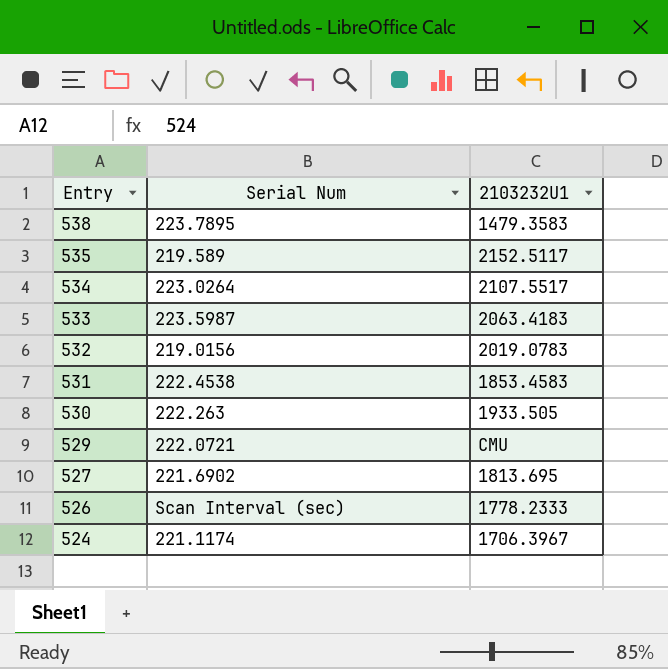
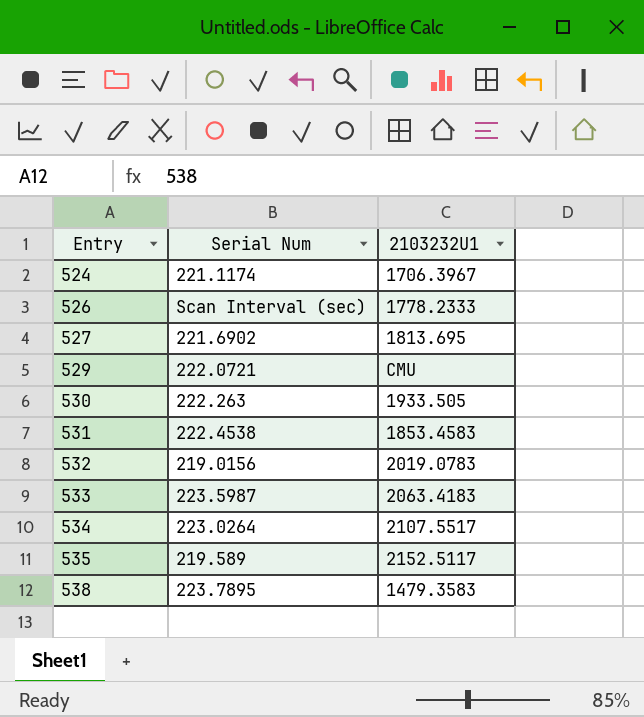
row order: Entry descending -> Entry ascending

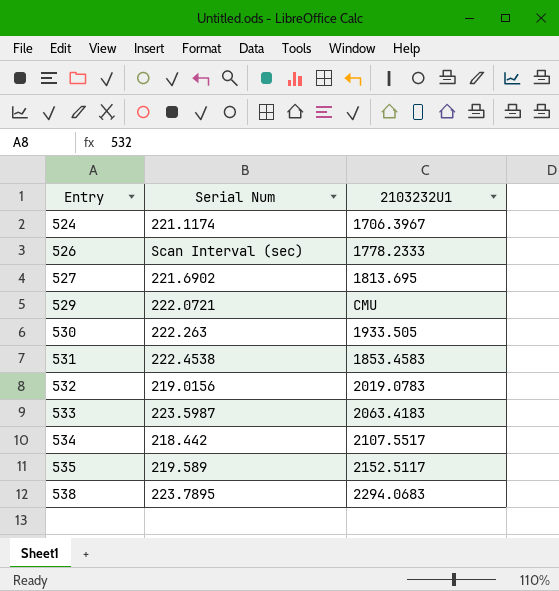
534 | Serial Num: 223.0264 -> 218.442
538 | 2103232U1: 1479.3583 -> 2294.0683

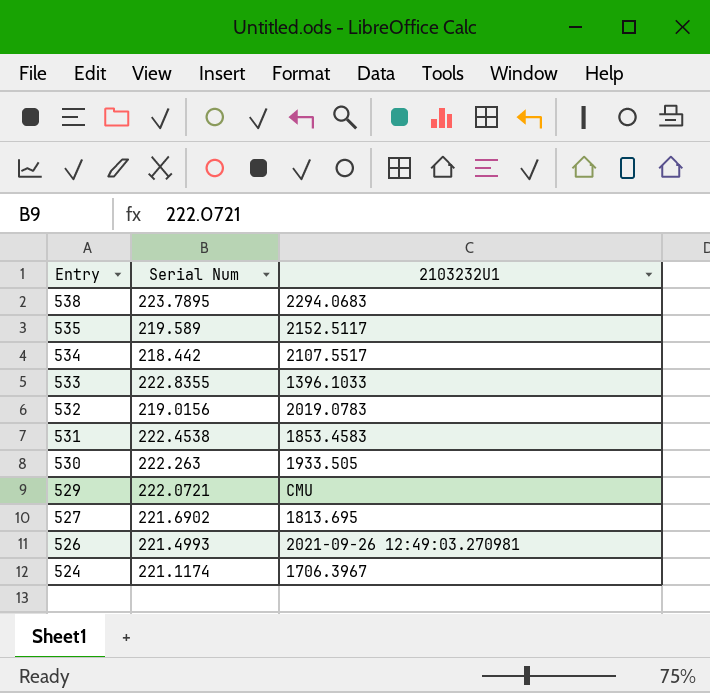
row order: Entry ascending -> Entry descending
533 | Serial Num: 223.5987 -> 222.8355
533 | 2103232U1: 2063.4183 -> 1396.1033
526 | Serial Num: Scan Interval (sec) -> 221.4993
526 | 2103232U1: 1778.2333 -> 2021-09-26 12:49:03.270981

